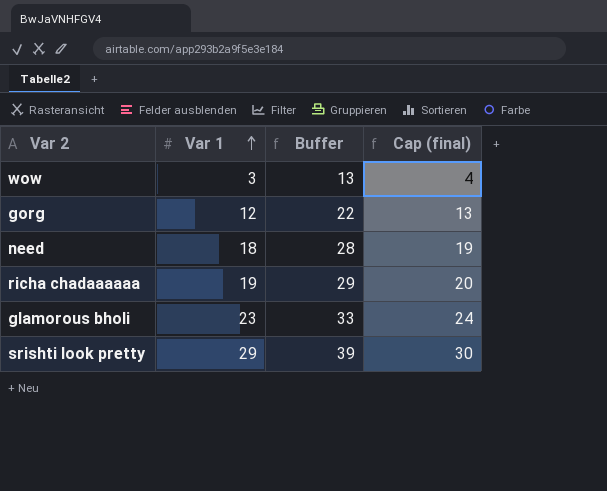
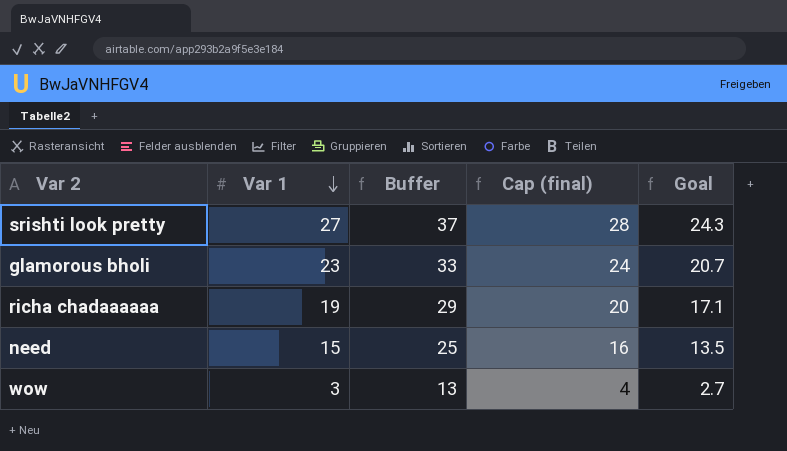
row order: Var 1 ascending -> Var 1 descending
column Goal | formula: none -> [Var 1] * 0.9
row gorg: 12 | 22 | 13 -> none
srishti look pretty | Var 1: 29 -> 27
srishti look pretty | Buffer: 39 -> 37
srishti look pretty | Cap (final): 30 -> 28
need | Var 1: 18 -> 15
need | Buffer: 28 -> 25
need | Cap (final): 19 -> 16

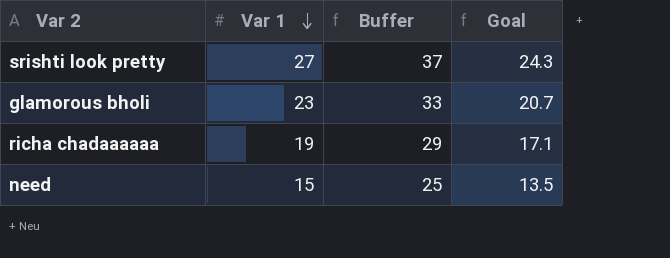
column Cap (final) | formula: [Var 1] + 1 -> none
row wow: 3 | 13 | 4 | 2.7 -> none

